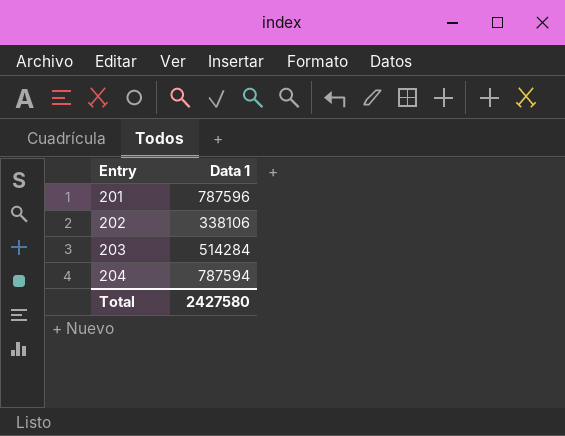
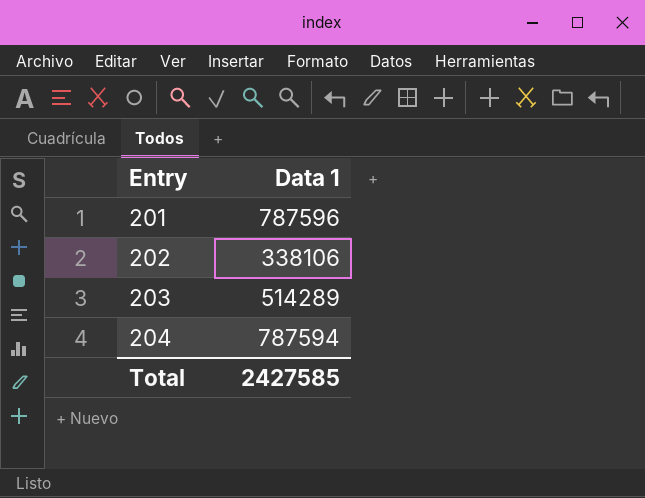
203 | Data 1: 514284 -> 514289
Total | Data 1: 2427580 -> 2427585

